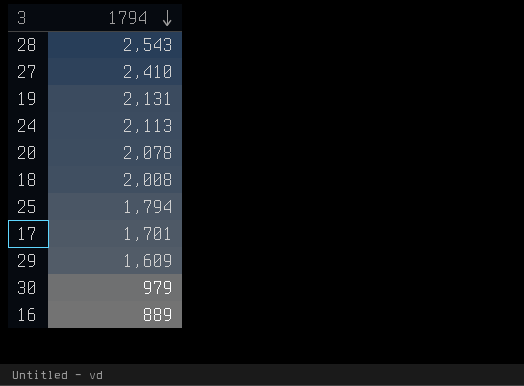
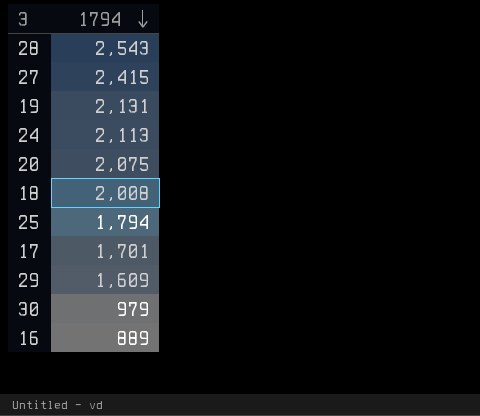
27 | 1794: 2,410 -> 2,415
20 | 1794: 2,078 -> 2,075

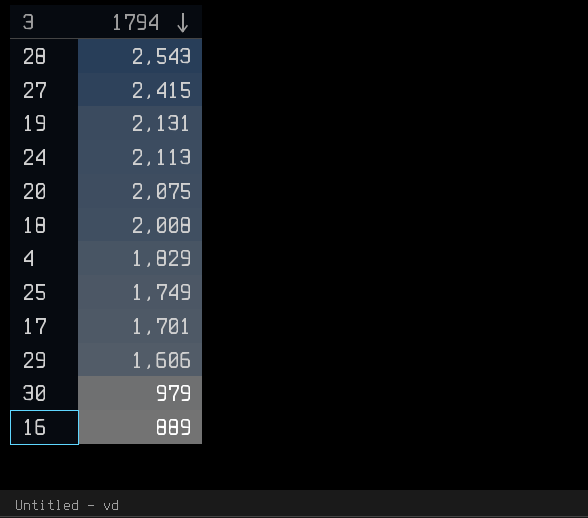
row 4: none -> 1,829
25 | 1794: 1,794 -> 1,749
29 | 1794: 1,609 -> 1,606

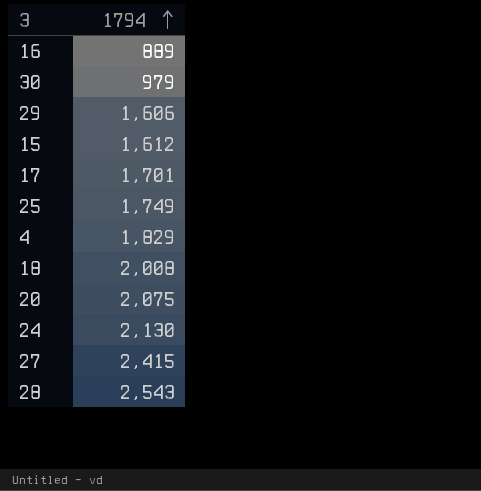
row order: 1794 descending -> 1794 ascending
row 19: 2,131 -> none
row 15: none -> 1,612
24 | 1794: 2,113 -> 2,130

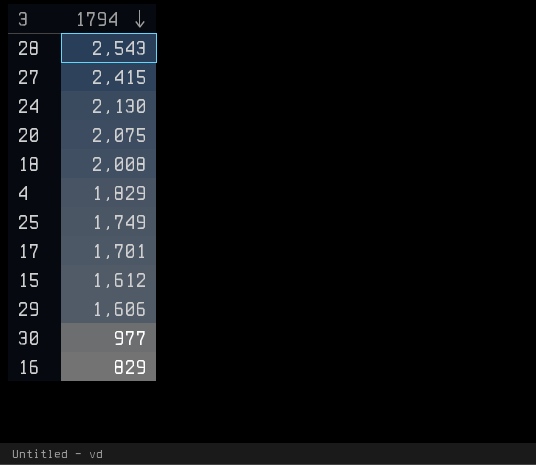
row order: 1794 ascending -> 1794 descending
30 | 1794: 979 -> 977
16 | 1794: 889 -> 829

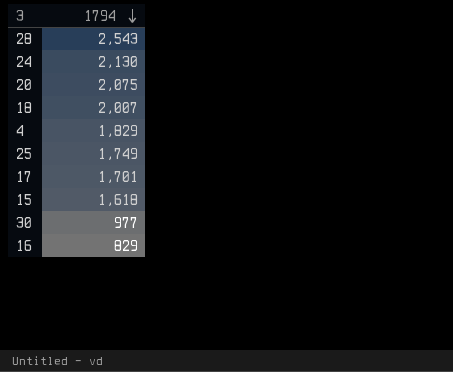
row 27: 2,415 -> none
row 29: 1,606 -> none
18 | 1794: 2,008 -> 2,007
15 | 1794: 1,612 -> 1,618

